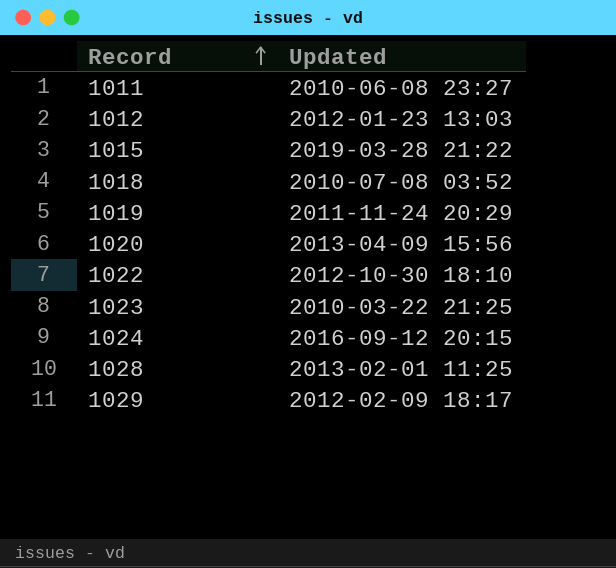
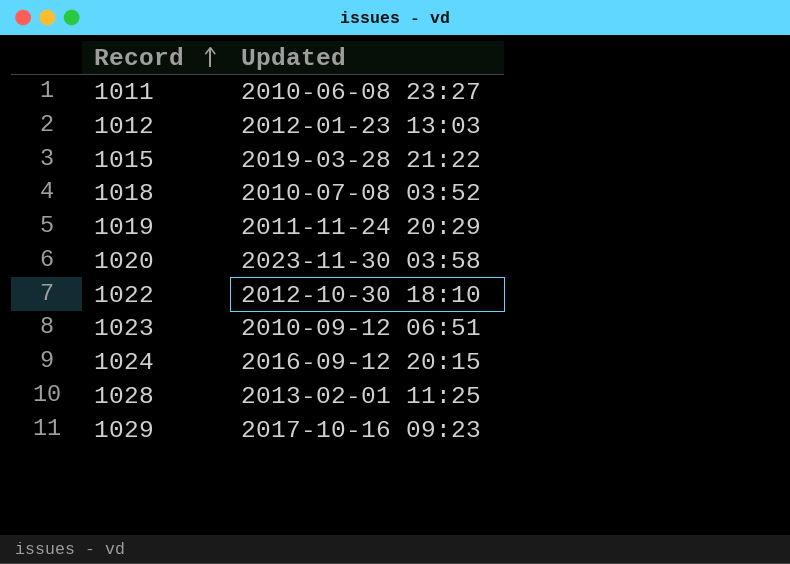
1020 | Updated: 2013-04-09 15:56 -> 2023-11-30 03:58
1023 | Updated: 2010-03-22 21:25 -> 2010-09-12 06:51
1029 | Updated: 2012-02-09 18:17 -> 2017-10-16 09:23

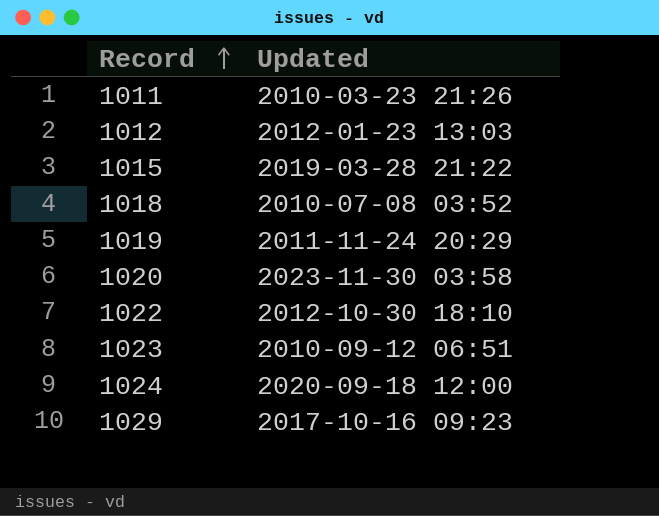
row 1028: 2013-02-01 11:25 -> none
1011 | Updated: 2010-06-08 23:27 -> 2010-03-23 21:26
1024 | Updated: 2016-09-12 20:15 -> 2020-09-18 12:00

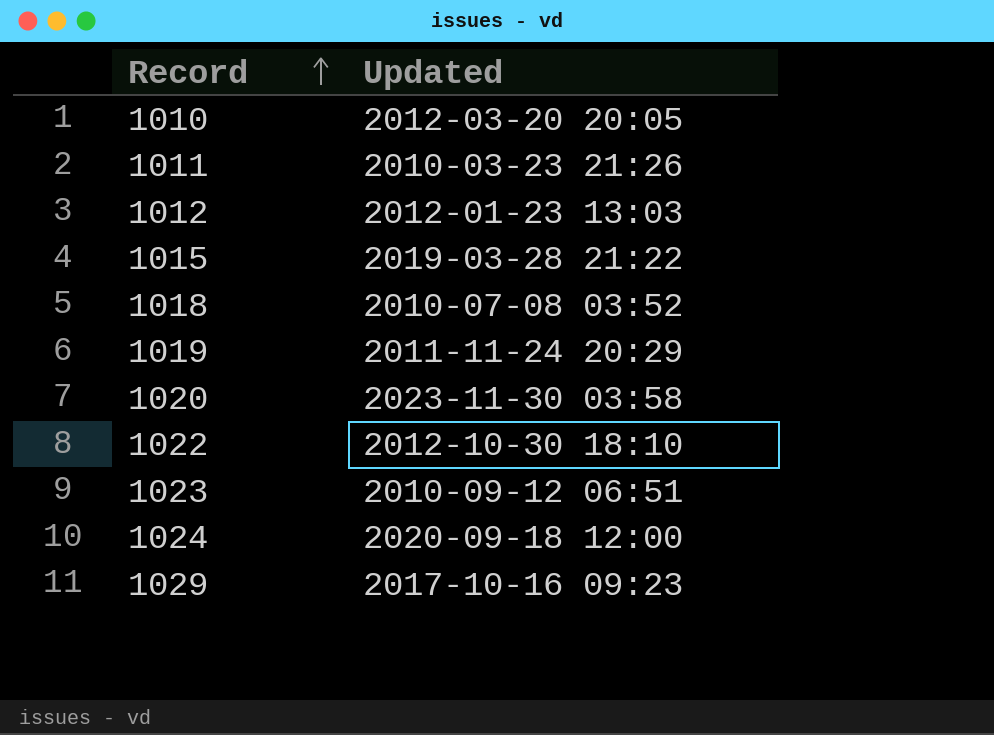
row 1010: none -> 2012-03-20 20:05

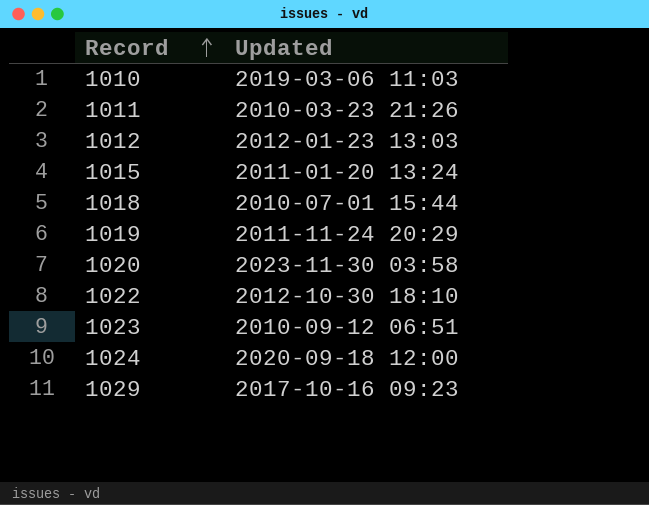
1010 | Updated: 2012-03-20 20:05 -> 2019-03-06 11:03
1015 | Updated: 2019-03-28 21:22 -> 2011-01-20 13:24
1018 | Updated: 2010-07-08 03:52 -> 2010-07-01 15:44

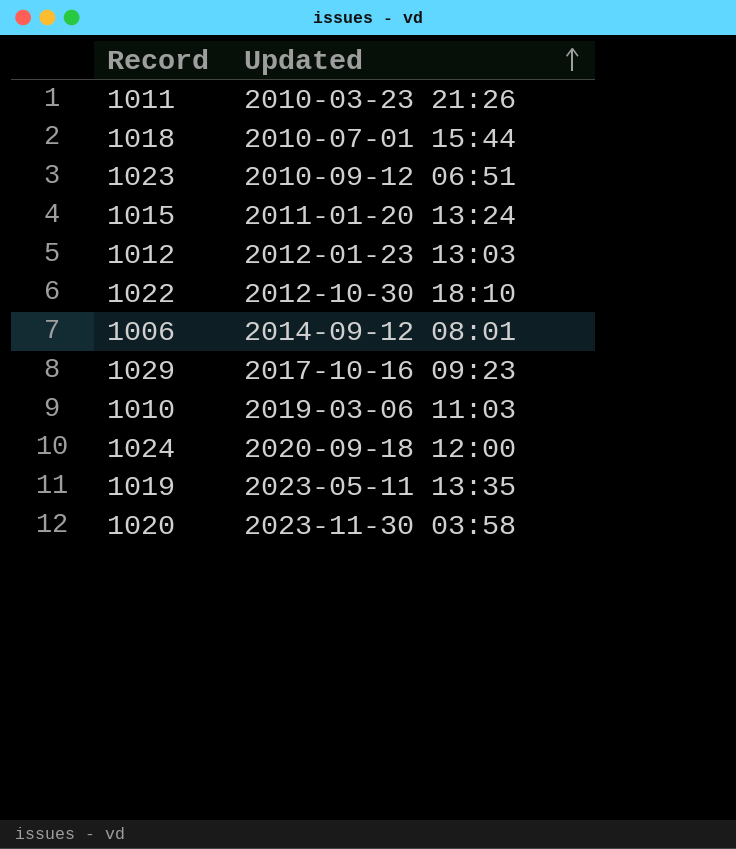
row order: Record ascending -> Updated ascending
row 1006: none -> 2014-09-12 08:01
1019 | Updated: 2011-11-24 20:29 -> 2023-05-11 13:35

